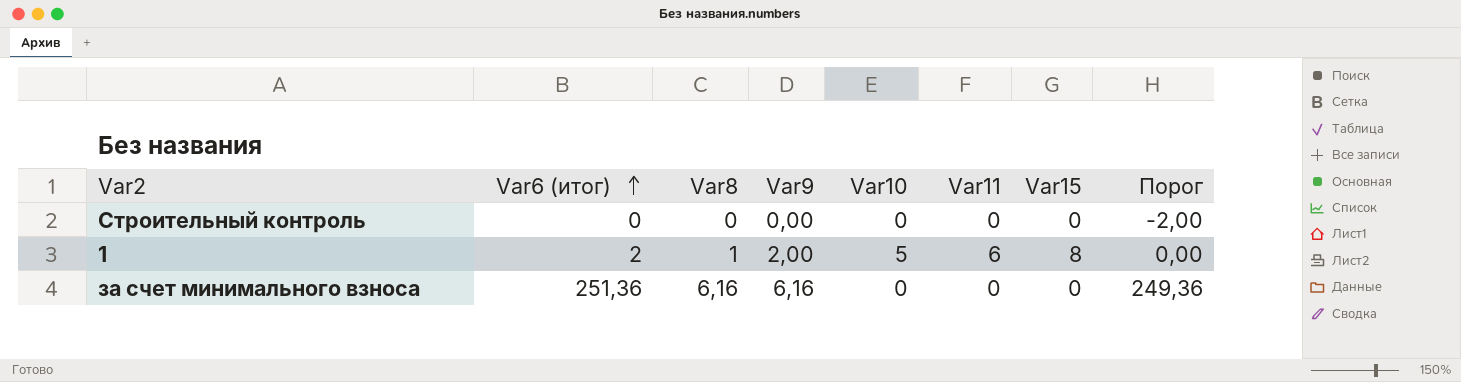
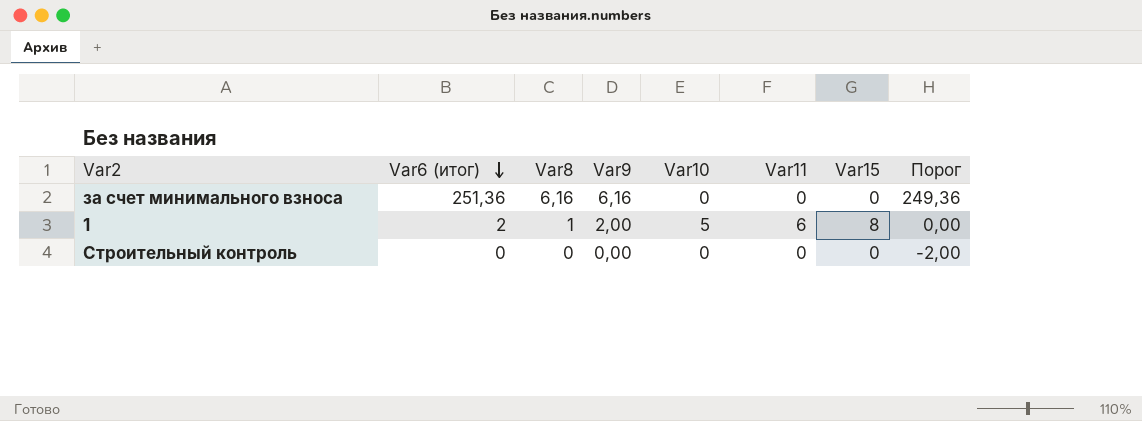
row order: Var6 (итог) ascending -> Var6 (итог) descending

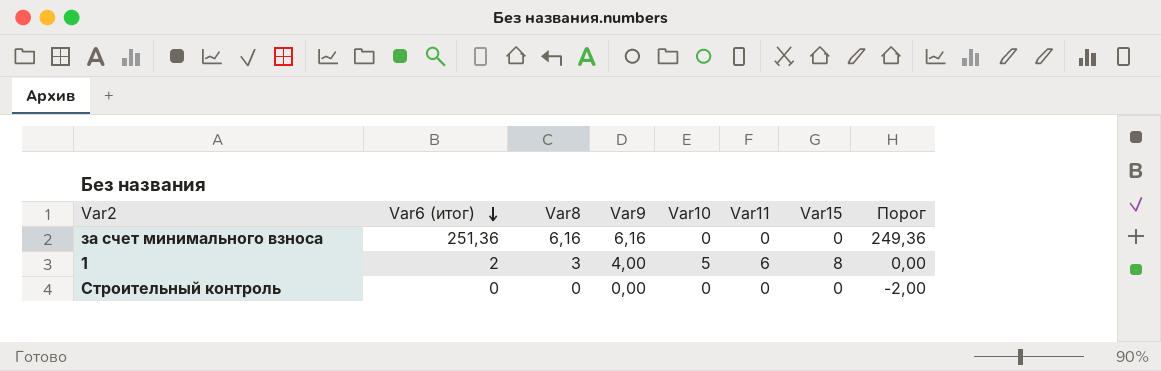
1 | Var8: 1 -> 3
1 | Var9: 2,00 -> 4,00

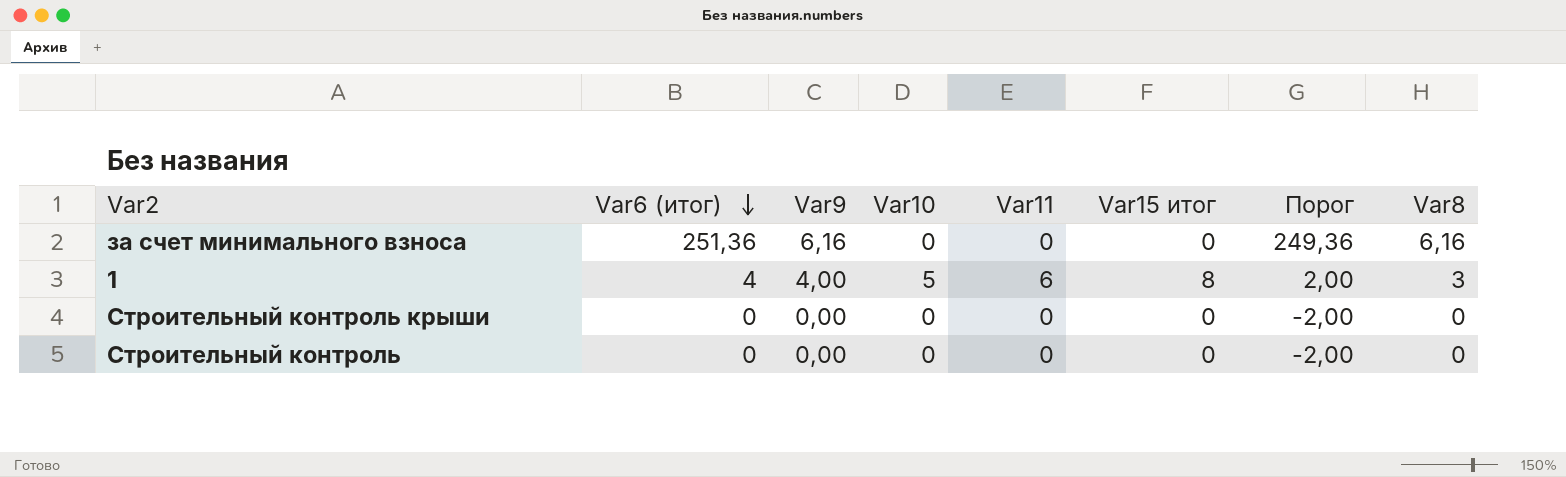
column name: Var15 -> Var15 итог
column Var8 | position: 3 -> 8
1 | Var6 (итог): 2 -> 4
1 | Порог: 0,00 -> 2,00
row Строительный контроль крыши: none -> 0 | 0,00 | 0 | 0 | 0 | -2,00 | 0

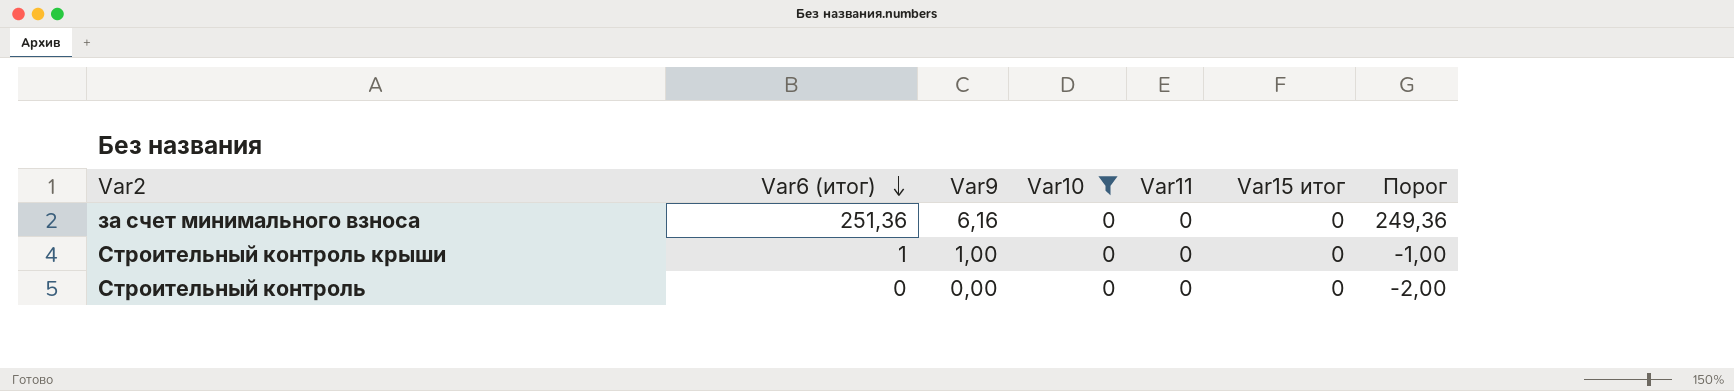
filter: none -> Var10 = 0
column Var8 | position: 8 -> none
Строительный контроль крыши | Var6 (итог): 0 -> 1
Строительный контроль крыши | Var9: 0,00 -> 1,00
Строительный контроль крыши | Порог: -2,00 -> -1,00

